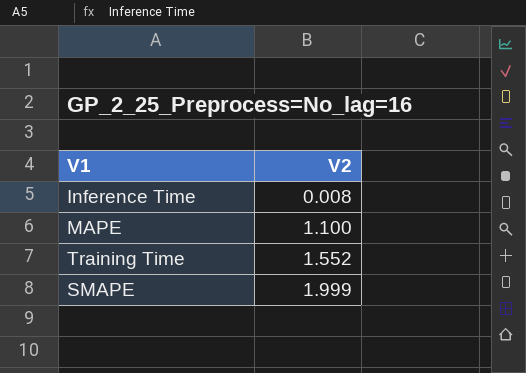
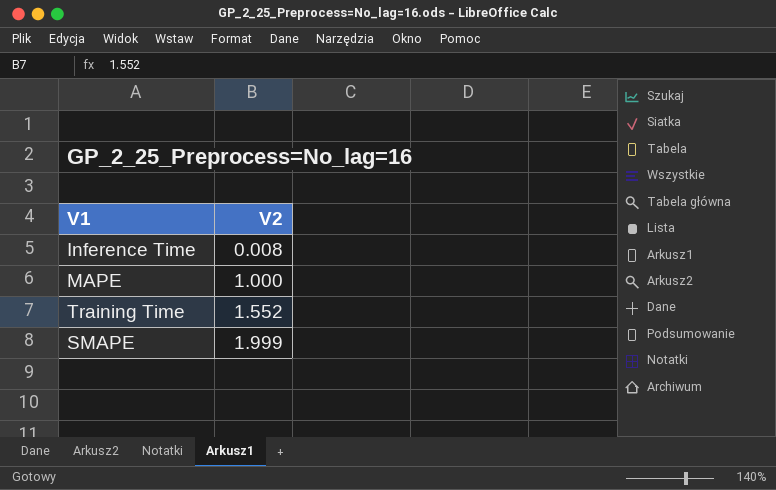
MAPE | V2: 1.100 -> 1.000

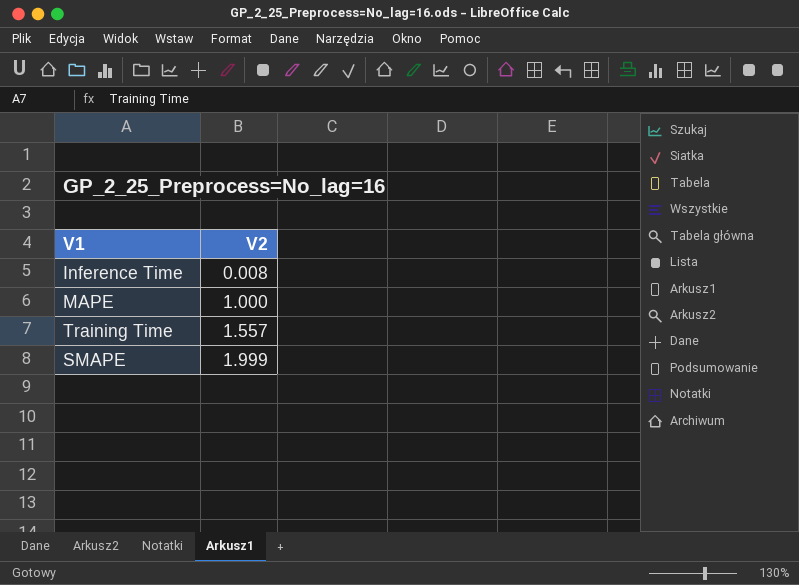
Training Time | V2: 1.552 -> 1.557

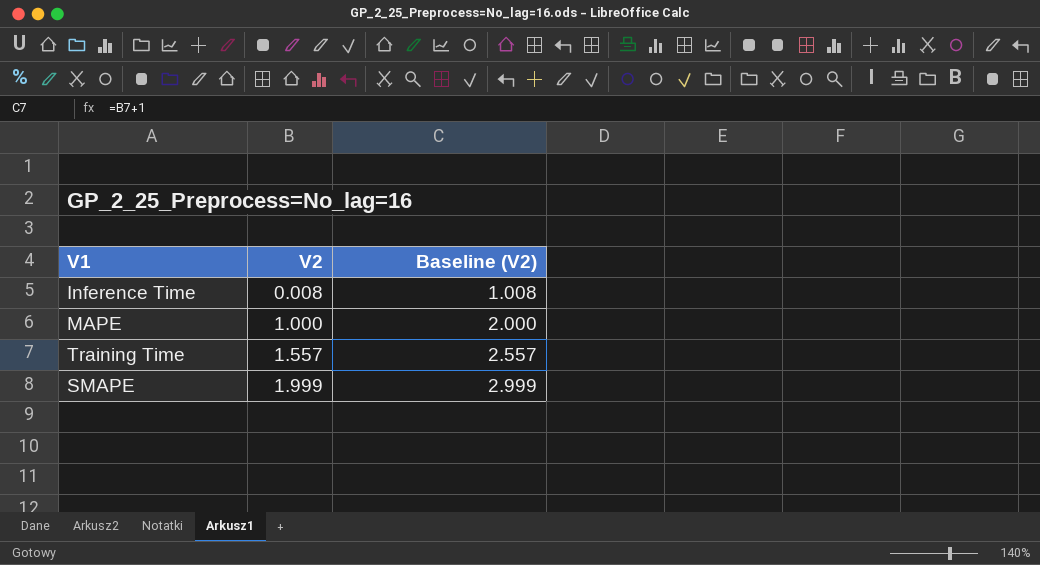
column Baseline (V2) | formula: none -> [V2] + 1

